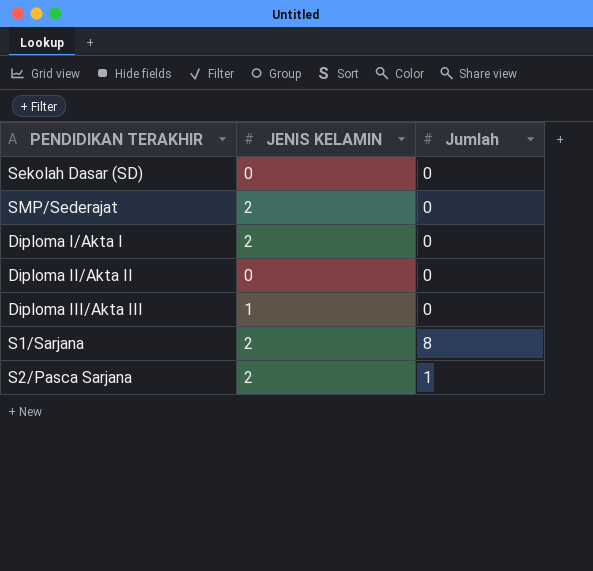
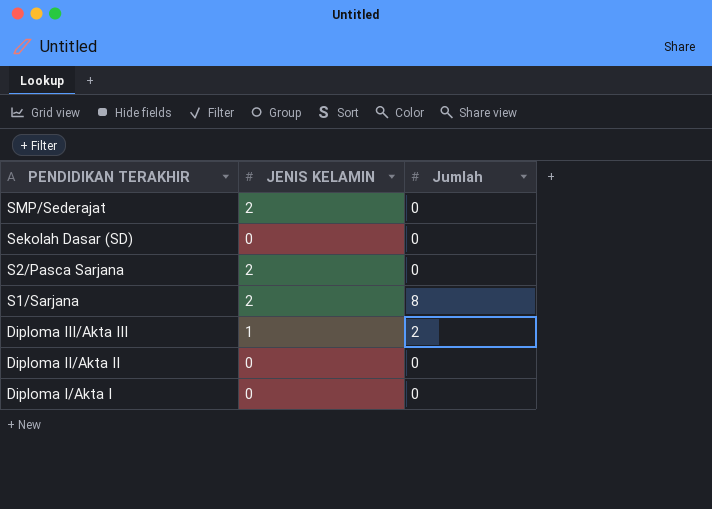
row order: none -> PENDIDIKAN TERAKHIR descending
S2/Pasca Sarjana | Jumlah: 1 -> 0
Diploma III/Akta III | Jumlah: 0 -> 2
Diploma I/Akta I | JENIS KELAMIN: 2 -> 0

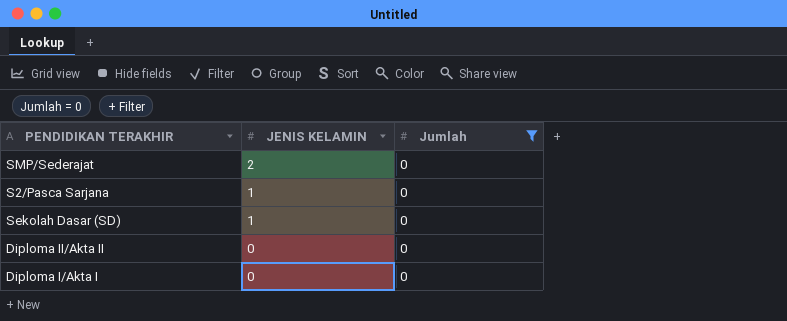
filter: none -> Jumlah = 0
row order: PENDIDIKAN TERAKHIR descending -> JENIS KELAMIN descending
S2/Pasca Sarjana | JENIS KELAMIN: 2 -> 1
Sekolah Dasar (SD) | JENIS KELAMIN: 0 -> 1

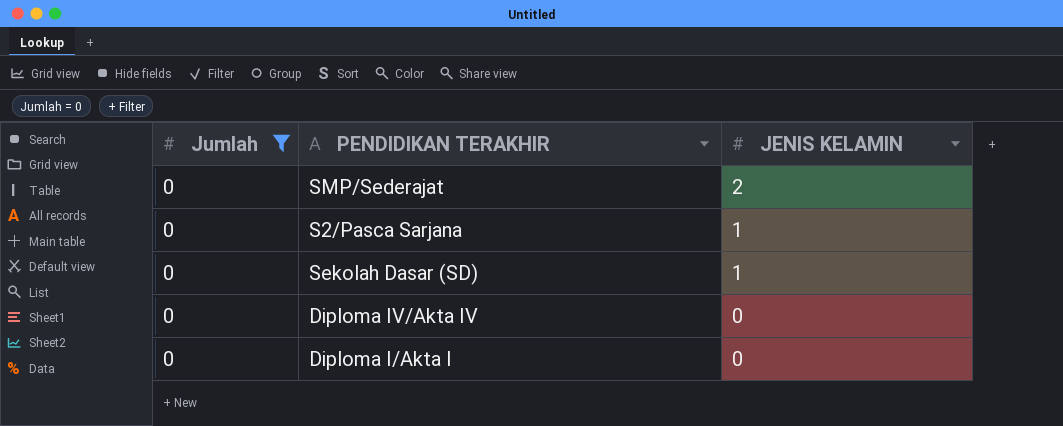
column Jumlah | position: 3 -> 1
row Diploma II/Akta II: 0 | 0 -> none
row Diploma IV/Akta IV: none -> 0 | 0

